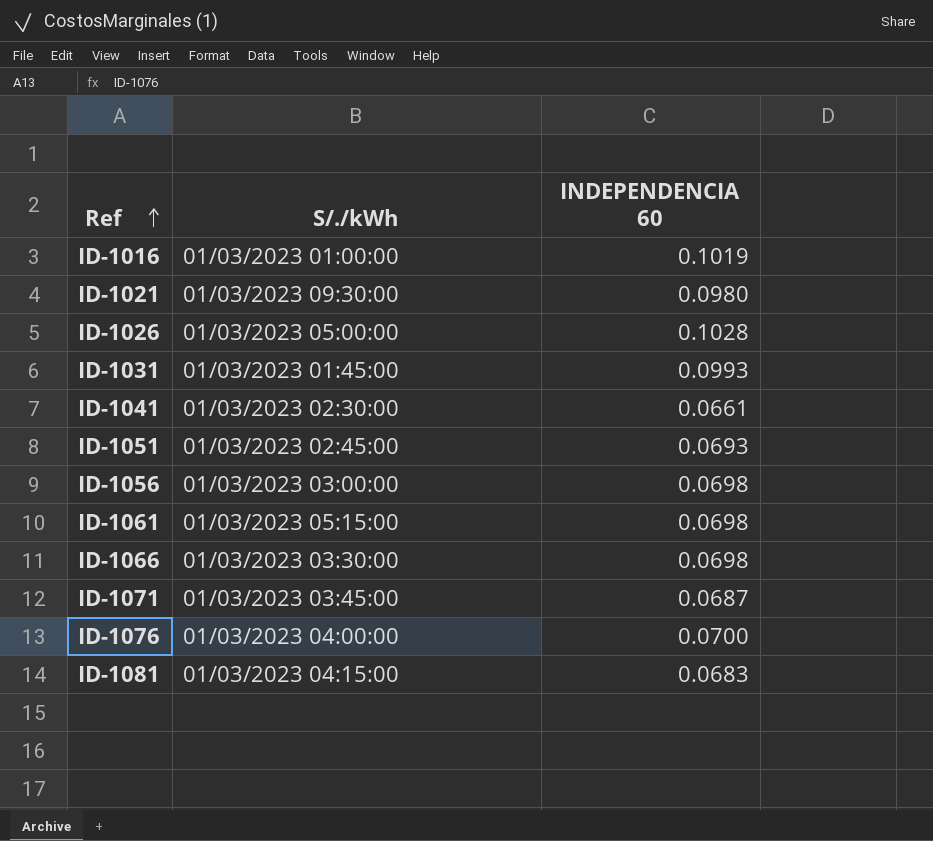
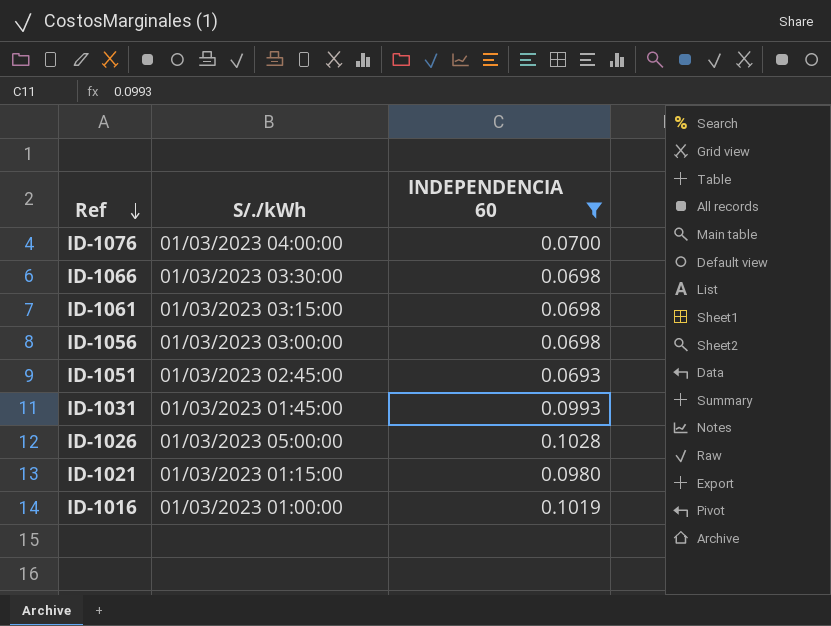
filter: none -> INDEPENDENCIA 60 >= 0.0693
row order: Ref ascending -> Ref descending
ID-1061 | S/./kWh: 01/03/2023 05:15:00 -> 01/03/2023 03:15:00
ID-1021 | S/./kWh: 01/03/2023 09:30:00 -> 01/03/2023 01:15:00

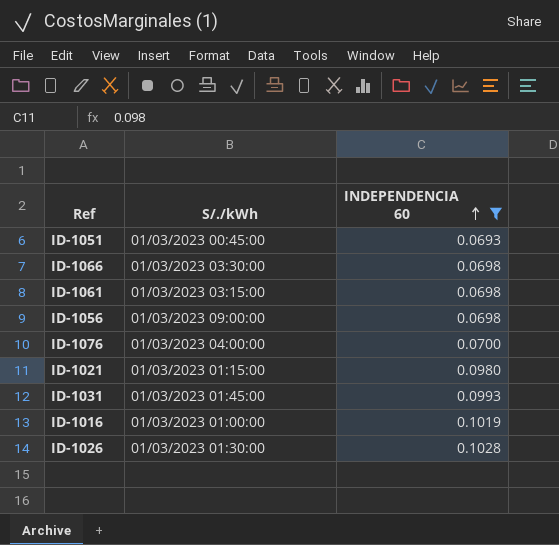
row order: Ref descending -> INDEPENDENCIA 60 ascending
ID-1051 | S/./kWh: 01/03/2023 02:45:00 -> 01/03/2023 00:45:00
ID-1056 | S/./kWh: 01/03/2023 03:00:00 -> 01/03/2023 09:00:00
ID-1026 | S/./kWh: 01/03/2023 05:00:00 -> 01/03/2023 01:30:00

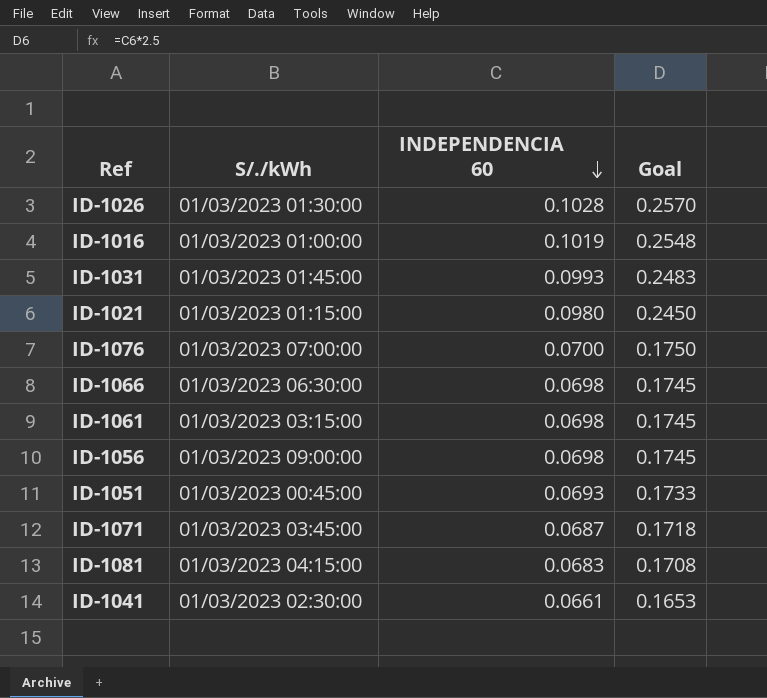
filter: INDEPENDENCIA 60 >= 0.0693 -> none
row order: INDEPENDENCIA 60 ascending -> INDEPENDENCIA 60 descending
column Goal | formula: none -> [INDEPENDENCIA 60] * 2.5
ID-1076 | S/./kWh: 01/03/2023 04:00:00 -> 01/03/2023 07:00:00
ID-1066 | S/./kWh: 01/03/2023 03:30:00 -> 01/03/2023 06:30:00

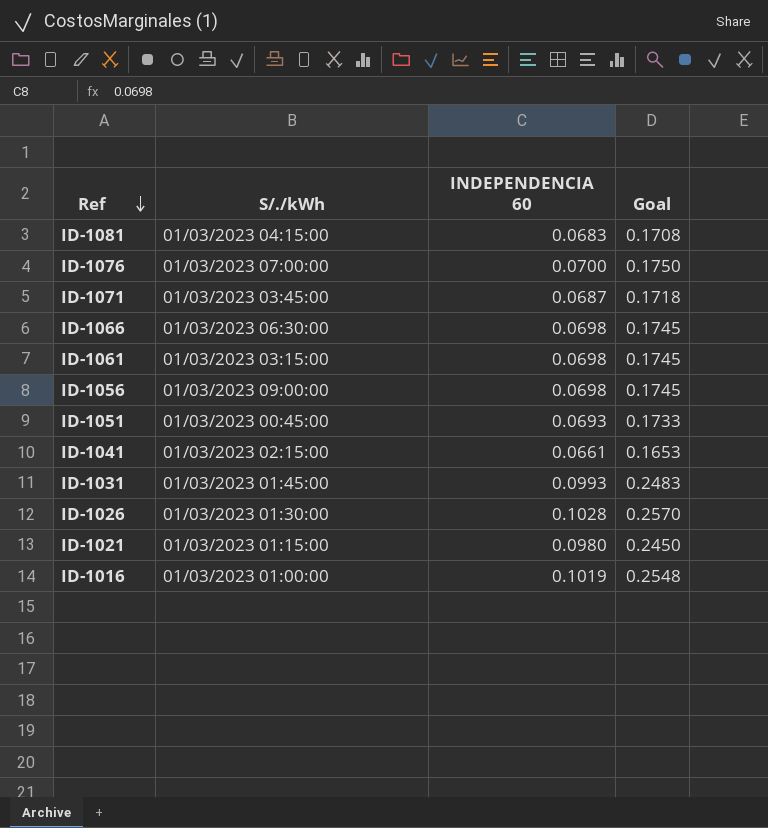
row order: INDEPENDENCIA 60 descending -> Ref descending
ID-1041 | S/./kWh: 01/03/2023 02:30:00 -> 01/03/2023 02:15:00

